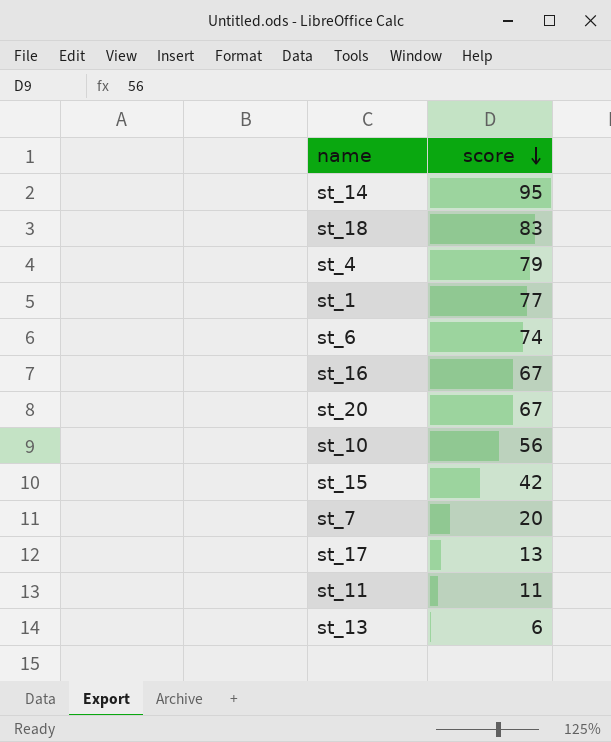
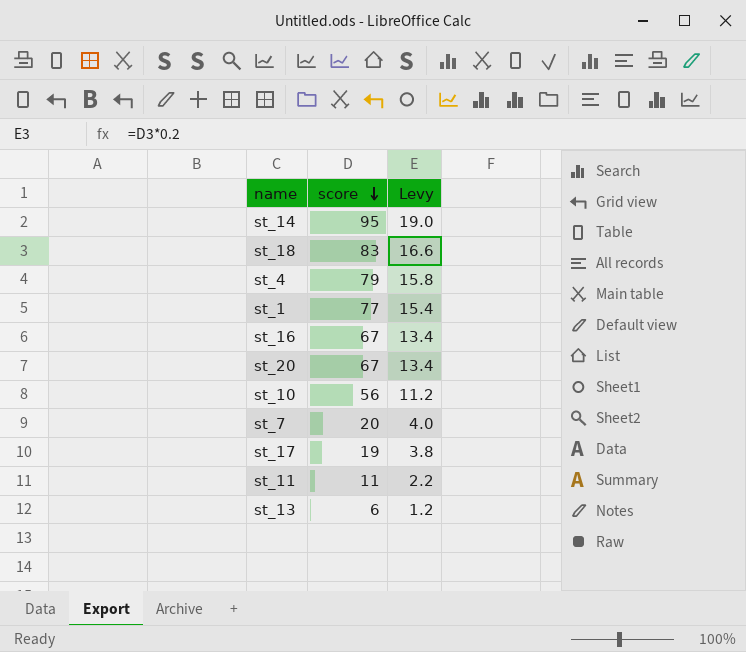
column Levy | formula: none -> [score] * 0.2
row st_6: 74 -> none
row st_15: 42 -> none
st_17 | score: 13 -> 19

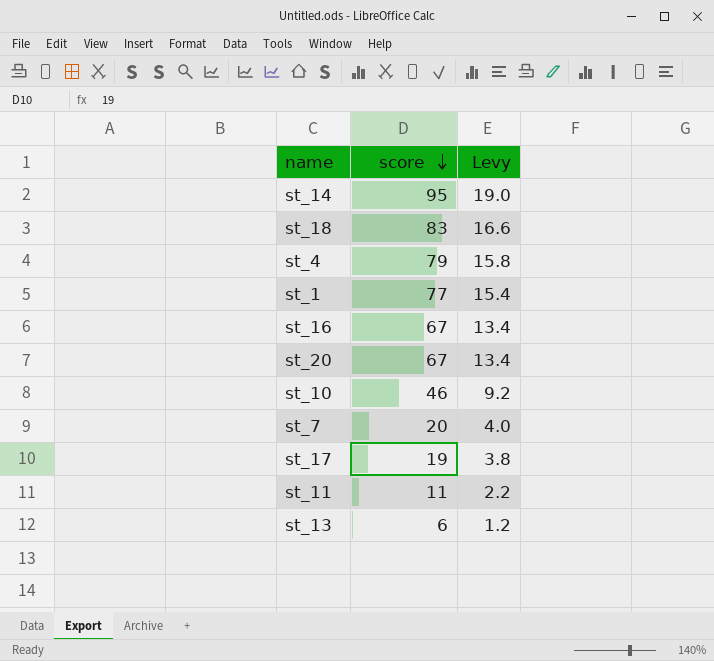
st_10 | score: 56 -> 46
st_10 | Levy: 11.2 -> 9.2

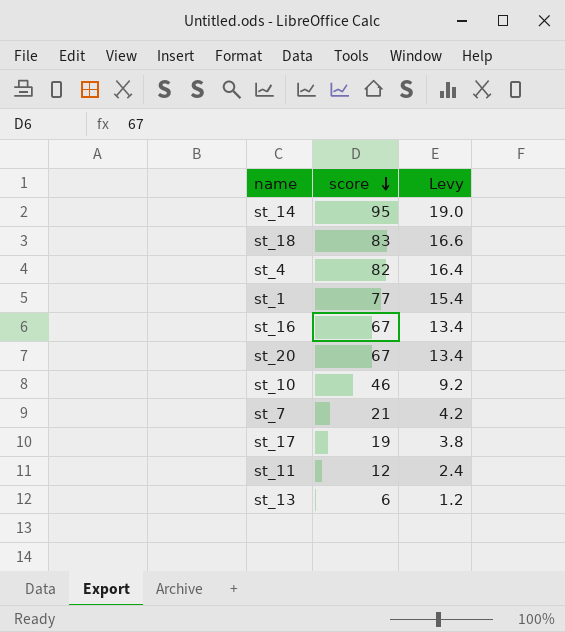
st_4 | score: 79 -> 82
st_4 | Levy: 15.8 -> 16.4
st_7 | score: 20 -> 21
st_7 | Levy: 4.0 -> 4.2
st_11 | score: 11 -> 12
st_11 | Levy: 2.2 -> 2.4

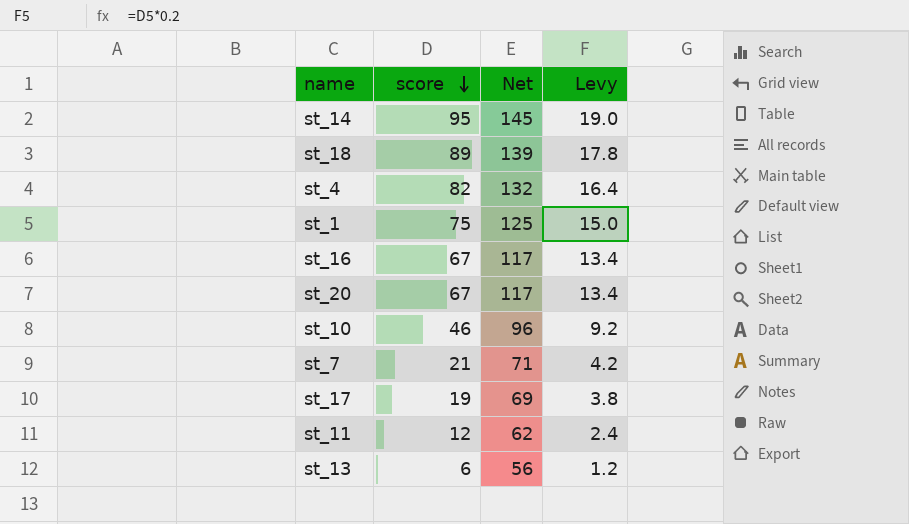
column Net | formula: none -> [score] + 50
st_18 | score: 83 -> 89
st_18 | Levy: 16.6 -> 17.8
st_1 | score: 77 -> 75
st_1 | Levy: 15.4 -> 15.0

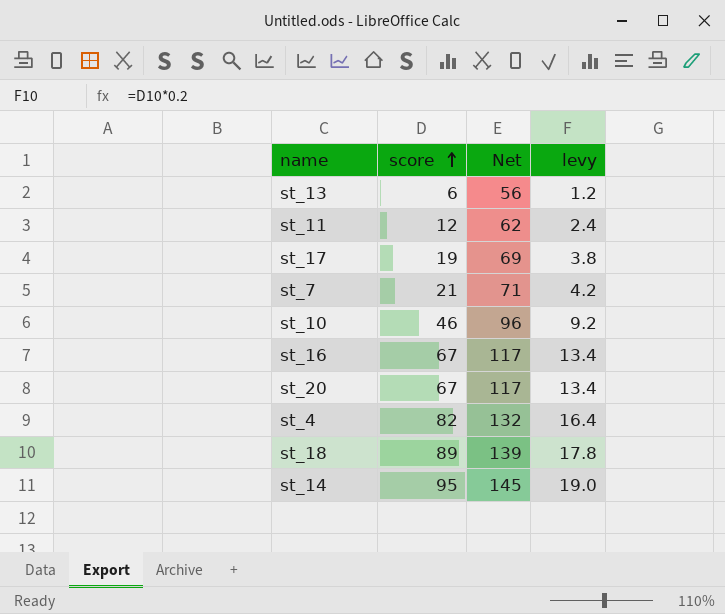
row order: score descending -> score ascending
column name: Levy -> levy
row st_1: 75 | 125 | 15.0 -> none

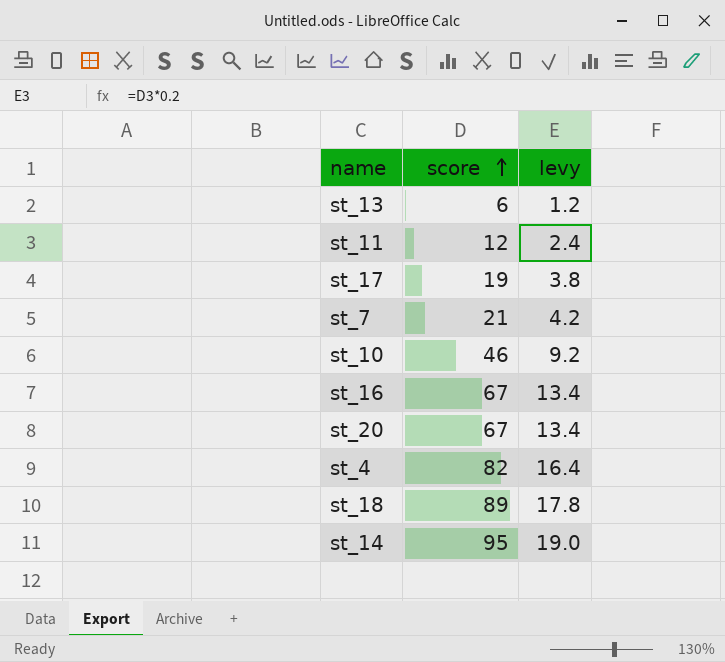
column Net | formula: [score] + 50 -> none

